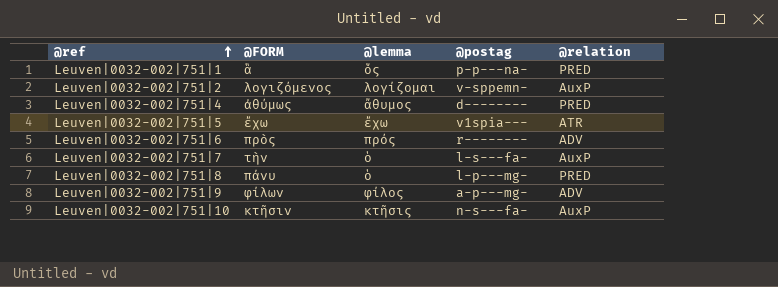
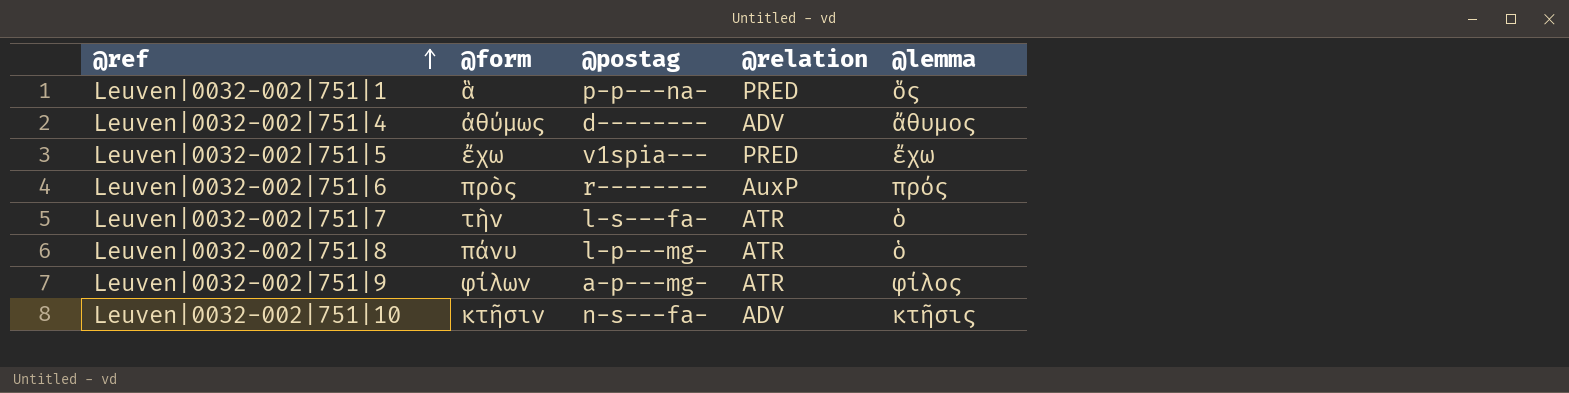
column name: @FORM -> @form
column @lemma | position: 3 -> 5
row Leuven|0032-002|751|2: λογιζόμενος | λογίζομαι | v-sppemn- | AuxP -> none
Leuven|0032-002|751|4 | @relation: PRED -> ADV
Leuven|0032-002|751|5 | @relation: ATR -> PRED
Leuven|0032-002|751|6 | @relation: ADV -> AuxP
Leuven|0032-002|751|7 | @relation: AuxP -> ATR
Leuven|0032-002|751|8 | @relation: PRED -> ATR
Leuven|0032-002|751|9 | @relation: ADV -> ATR
Leuven|0032-002|751|10 | @relation: AuxP -> ADV

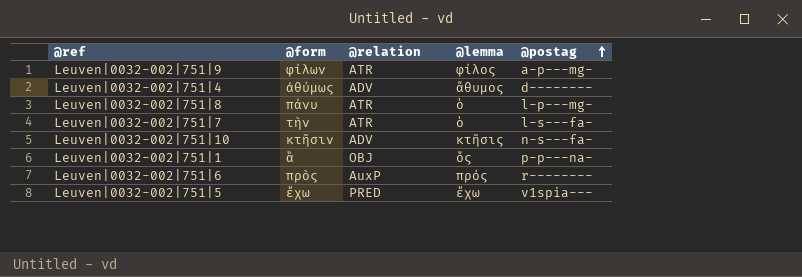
row order: @ref ascending -> @postag ascending
column @postag | position: 3 -> 5
Leuven|0032-002|751|1 | @relation: PRED -> OBJ

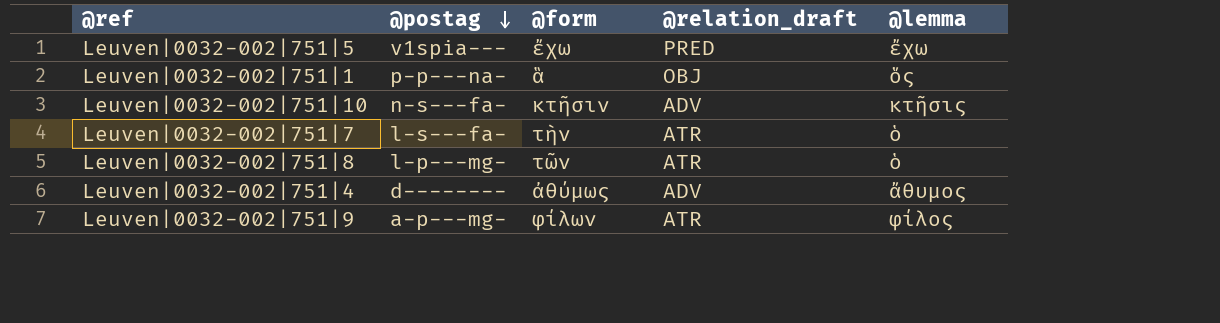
row order: @postag ascending -> @postag descending
column @postag | position: 5 -> 2
column name: @relation -> @relation_draft
row Leuven|0032-002|751|6: πρὸς | AuxP | πρός | r-------- -> none
Leuven|0032-002|751|8 | @form: πάνυ -> τῶν

